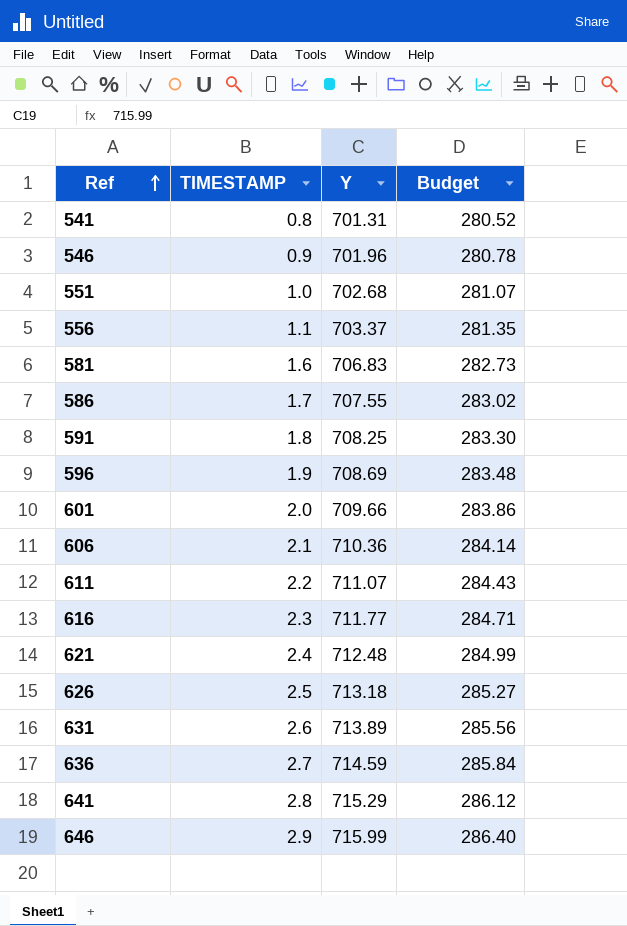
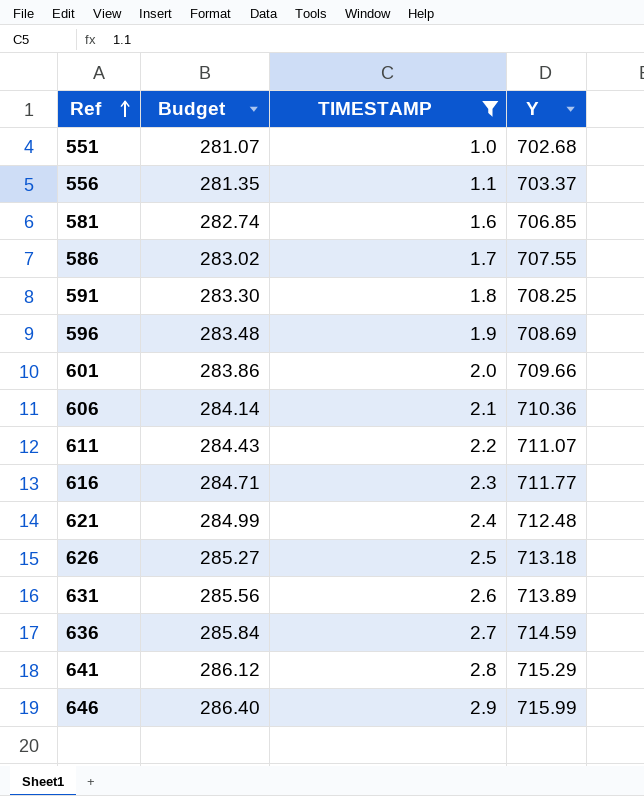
filter: none -> TIMESTAMP >= 1.0
column Budget | position: 4 -> 2
581 | Budget: 282.73 -> 282.74
581 | Y: 706.83 -> 706.85

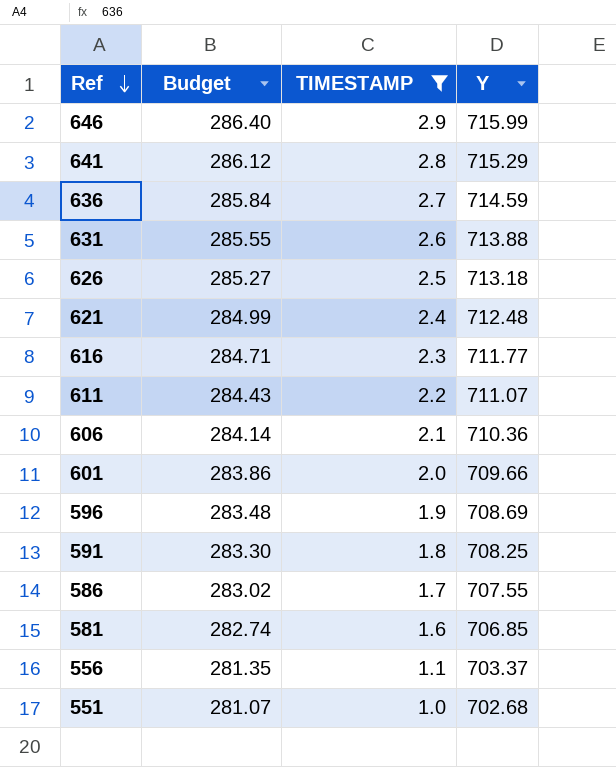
row order: Ref ascending -> Ref descending
631 | Budget: 285.56 -> 285.55
631 | Y: 713.89 -> 713.88

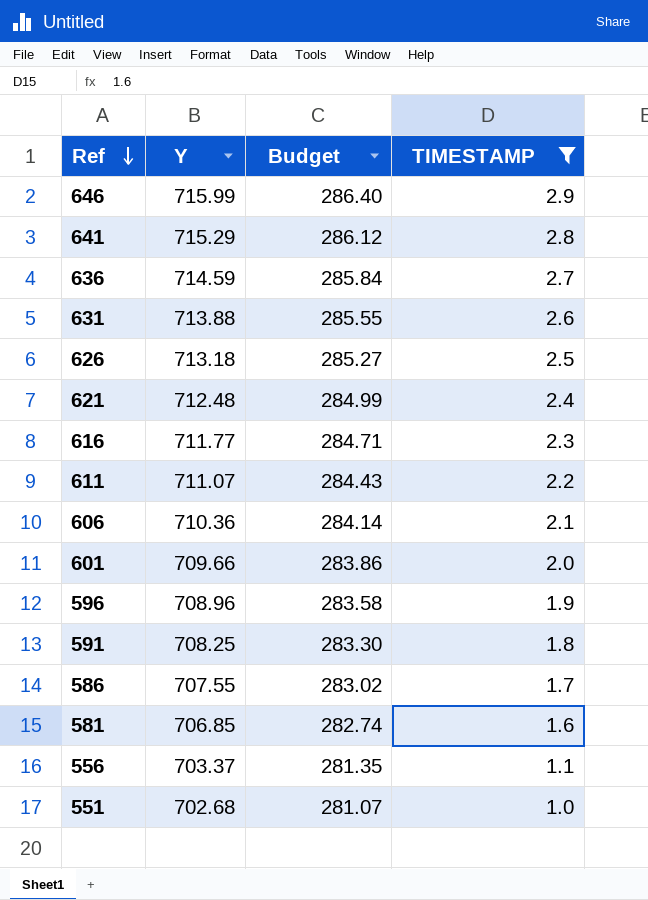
column Y | position: 4 -> 2
596 | Y: 708.69 -> 708.96
596 | Budget: 283.48 -> 283.58

